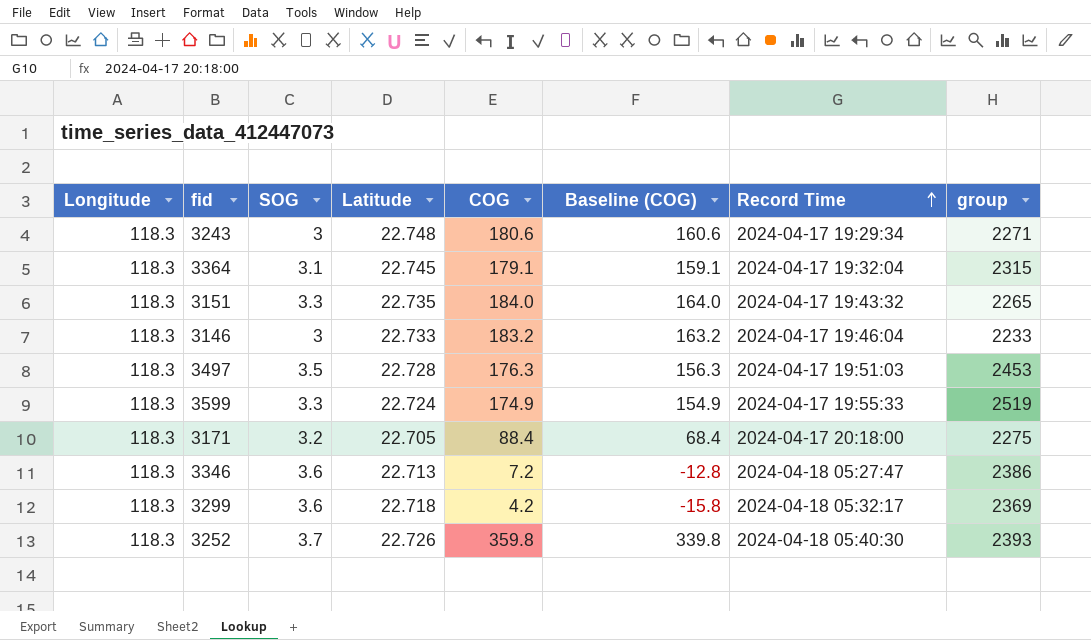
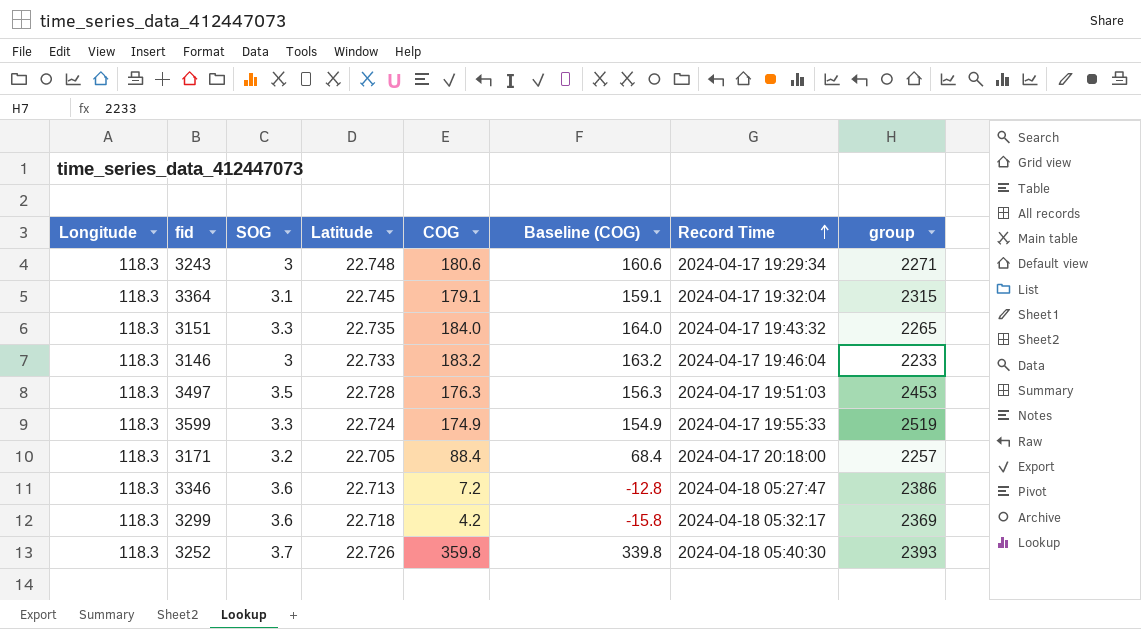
3171 | group: 2275 -> 2257

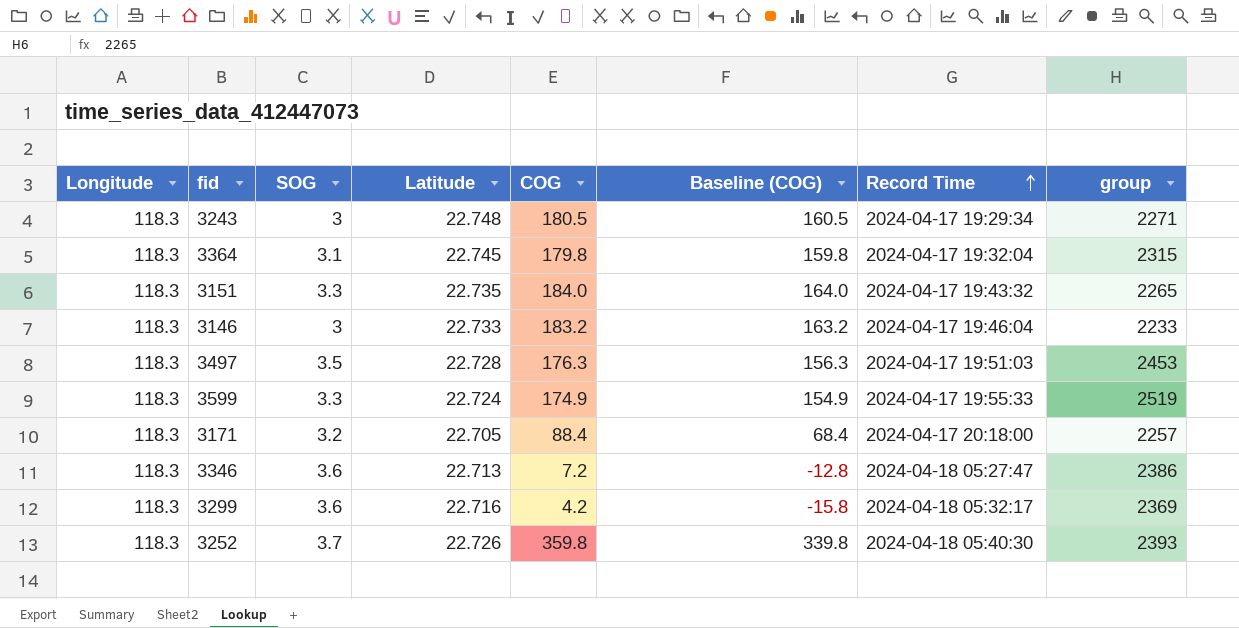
3243 | COG: 180.6 -> 180.5
3243 | Baseline (COG): 160.6 -> 160.5
3364 | COG: 179.1 -> 179.8
3364 | Baseline (COG): 159.1 -> 159.8
3299 | Latitude: 22.718 -> 22.716

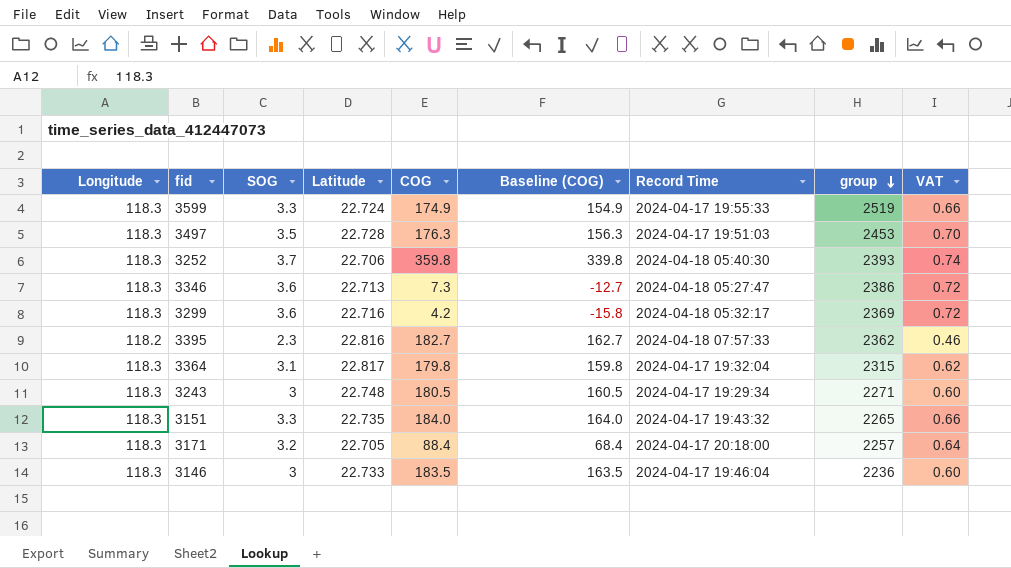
row order: Record Time ascending -> group descending
column VAT | formula: none -> [SOG] * 0.2
3252 | Latitude: 22.726 -> 22.706
3346 | COG: 7.2 -> 7.3
3346 | Baseline (COG): -12.8 -> -12.7
row 3395: none -> 118.2 | 2.3 | 22.816 | 182.7 | 162.7 | 2024-04-18 07:57:33 | 2362 | 0.46
3364 | Latitude: 22.745 -> 22.817
3146 | COG: 183.2 -> 183.5
3146 | Baseline (COG): 163.2 -> 163.5
3146 | group: 2233 -> 2236

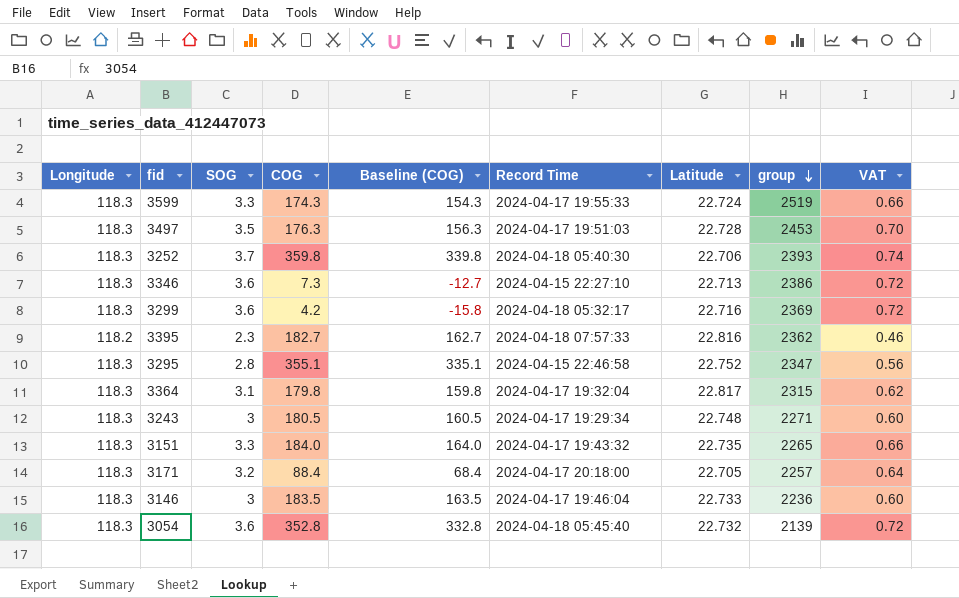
column Latitude | position: 4 -> 7
3599 | COG: 174.9 -> 174.3
3599 | Baseline (COG): 154.9 -> 154.3
3346 | Record Time: 2024-04-18 05:27:47 -> 2024-04-15 22:27:10
row 3295: none -> 118.3 | 2.8 | 355.1 | 335.1 | 2024-04-15 22:46:58 | 22.752 | 2347 | 0.56
row 3054: none -> 118.3 | 3.6 | 352.8 | 332.8 | 2024-04-18 05:45:40 | 22.732 | 2139 | 0.72

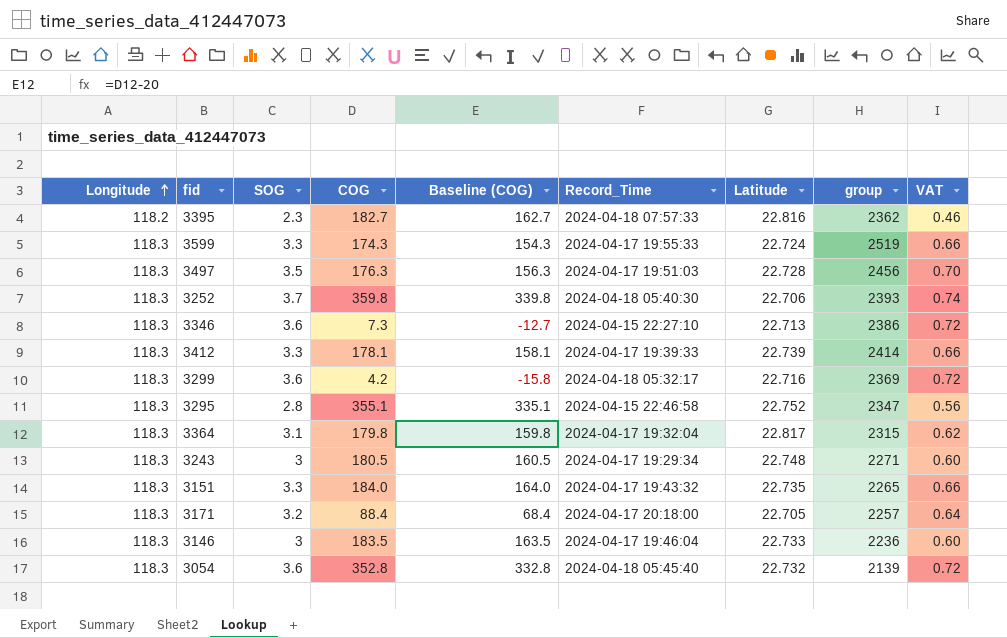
row order: group descending -> Longitude ascending
column name: Record Time -> Record_Time
3497 | group: 2453 -> 2456
row 3412: none -> 118.3 | 3.3 | 178.1 | 158.1 | 2024-04-17 19:39:33 | 22.739 | 2414 | 0.66

